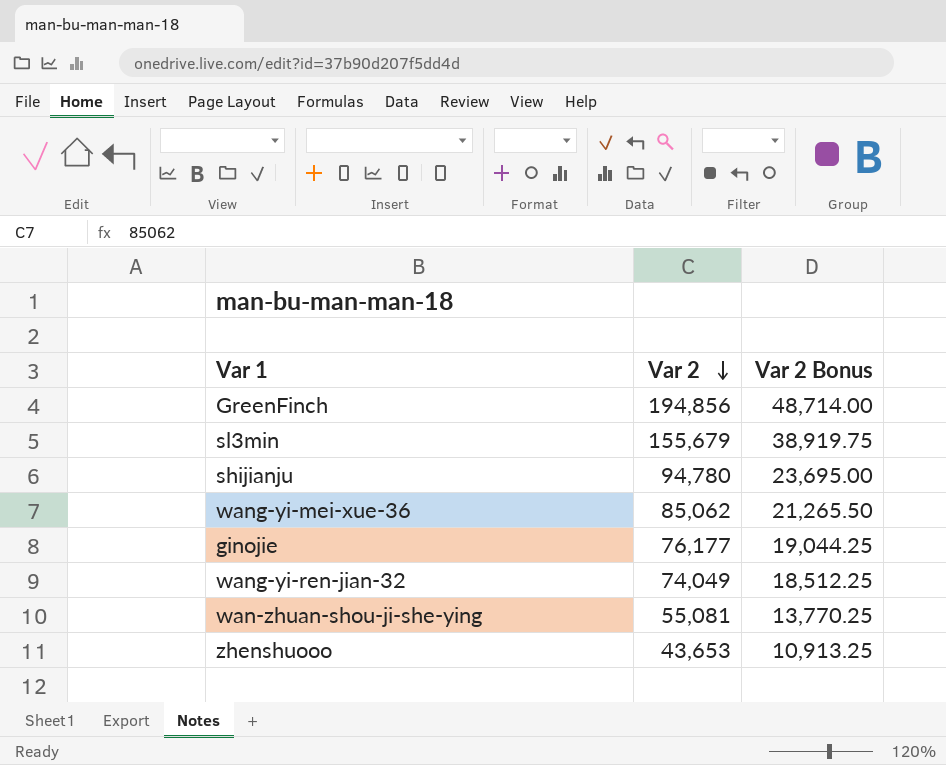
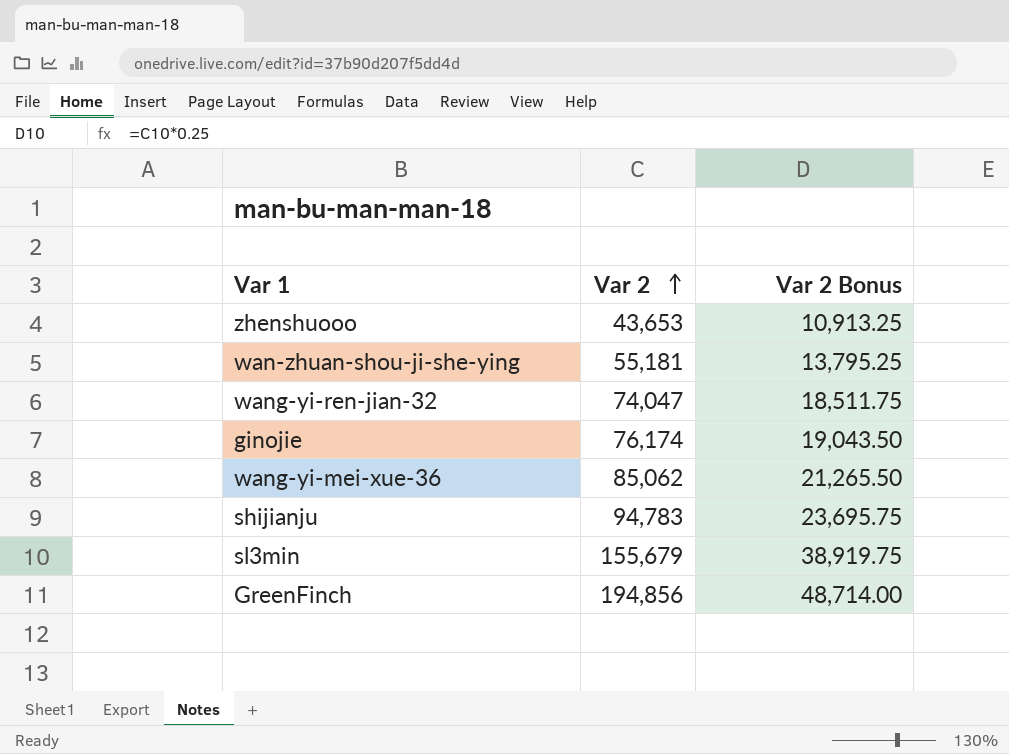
row order: Var 2 descending -> Var 2 ascending
wan-zhuan-shou-ji-she-ying | Var 2: 55,081 -> 55,181
wan-zhuan-shou-ji-she-ying | Var 2 Bonus: 13,770.25 -> 13,795.25
wang-yi-ren-jian-32 | Var 2: 74,049 -> 74,047
wang-yi-ren-jian-32 | Var 2 Bonus: 18,512.25 -> 18,511.75
ginojie | Var 2: 76,177 -> 76,174
ginojie | Var 2 Bonus: 19,044.25 -> 19,043.50
shijianju | Var 2: 94,780 -> 94,783
shijianju | Var 2 Bonus: 23,695.00 -> 23,695.75

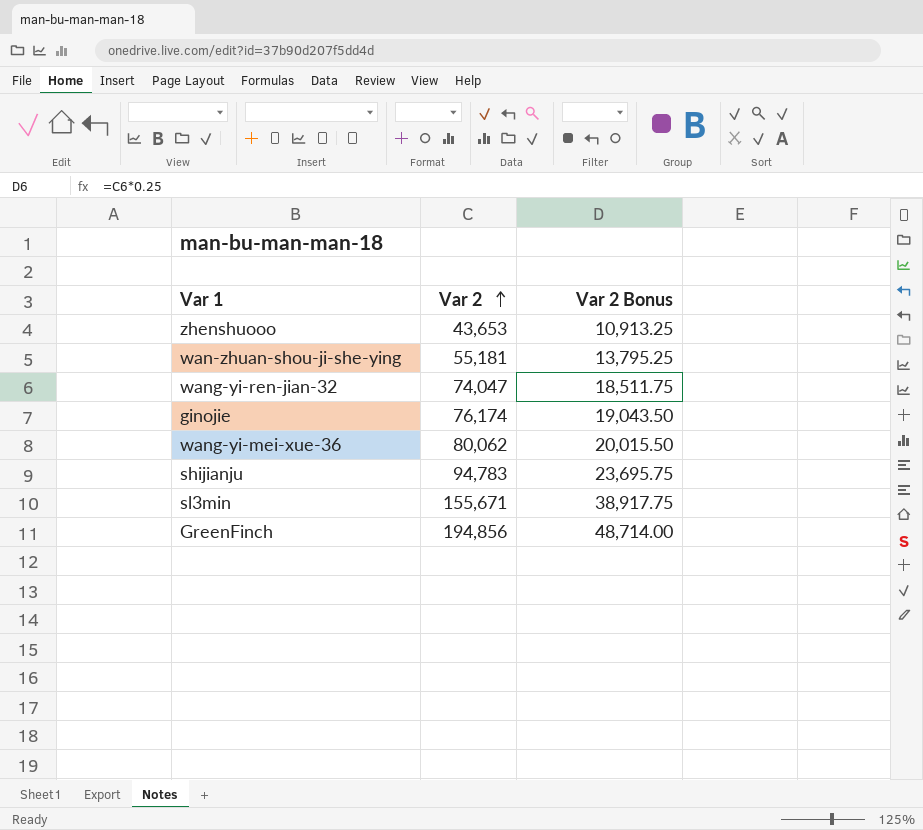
wang-yi-mei-xue-36 | Var 2: 85,062 -> 80,062
wang-yi-mei-xue-36 | Var 2 Bonus: 21,265.50 -> 20,015.50
sl3min | Var 2: 155,679 -> 155,671
sl3min | Var 2 Bonus: 38,919.75 -> 38,917.75

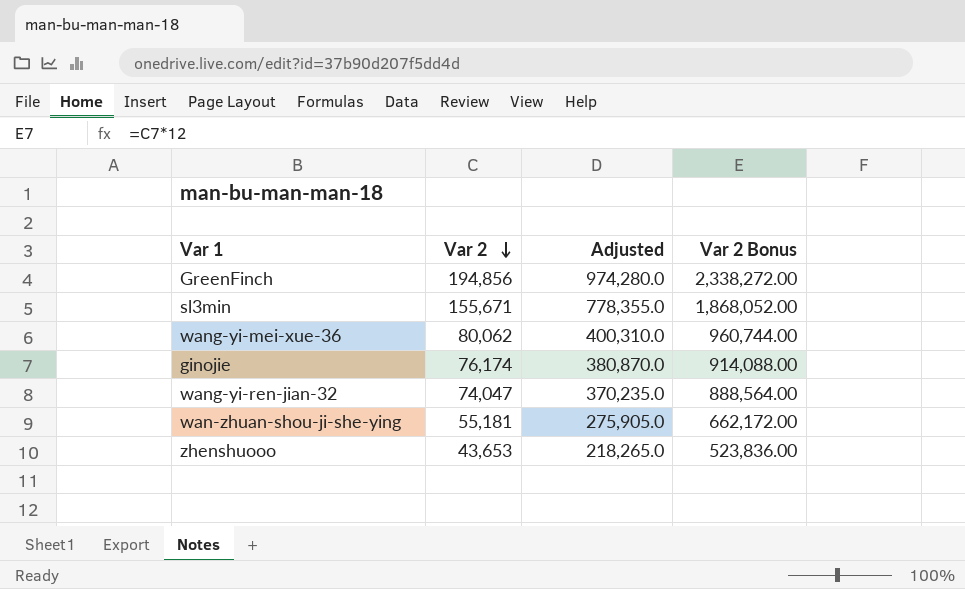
row order: Var 2 ascending -> Var 2 descending
column Adjusted | formula: none -> [Var 2] * 5
column Var 2 Bonus | formula: [Var 2] * 0.25 -> [Var 2] * 12
row shijianju: 94,783 | 23,695.75 -> none

